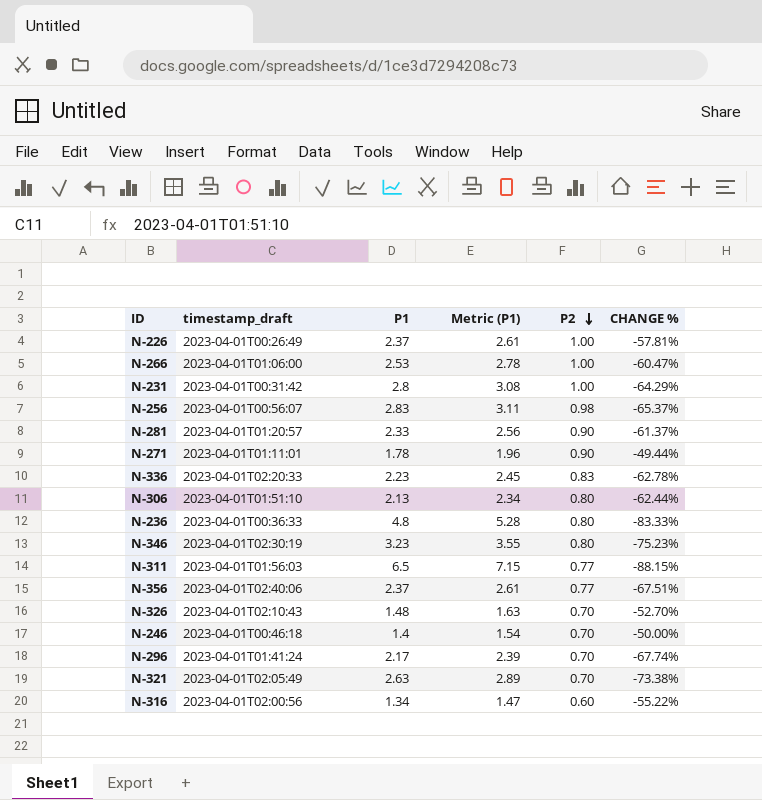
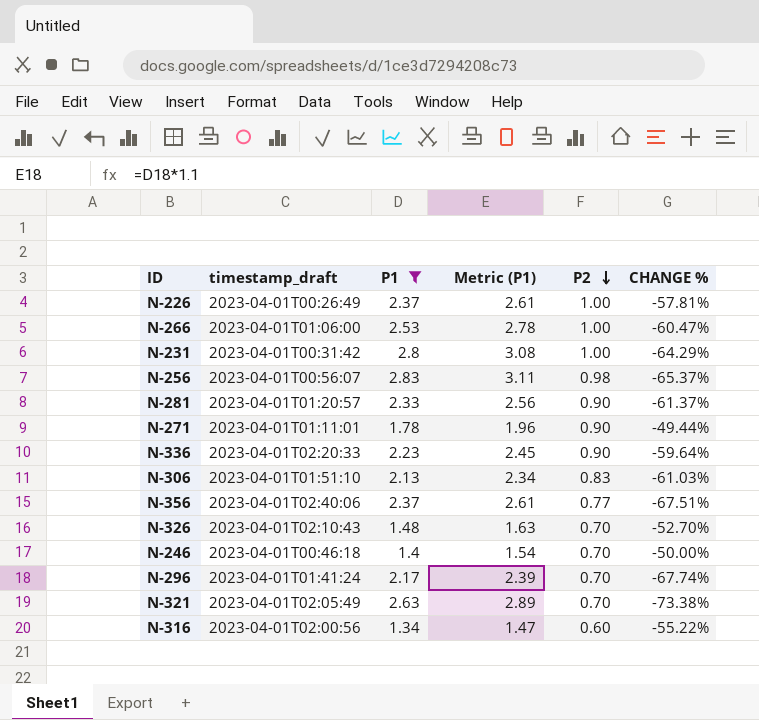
filter: none -> P1 <= 2.83
N-336 | P2: 0.83 -> 0.90
N-336 | CHANGE %: -62.78% -> -59.64%
N-306 | P2: 0.80 -> 0.83
N-306 | CHANGE %: -62.44% -> -61.03%

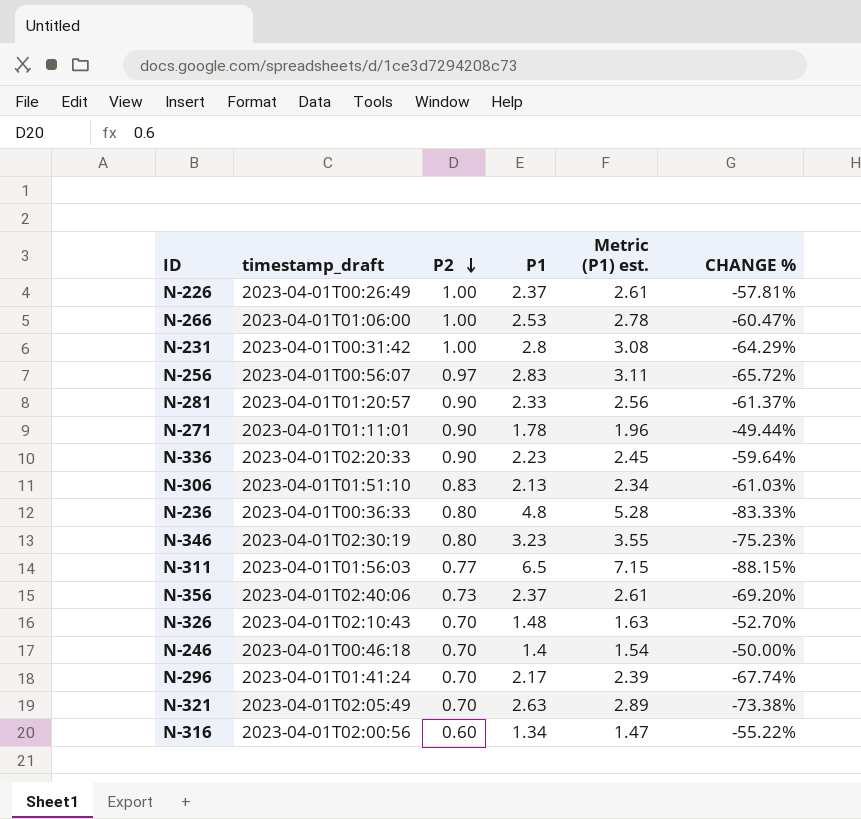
filter: P1 <= 2.83 -> none
column P2 | position: 5 -> 3
column name: Metric (P1) -> Metric (P1) est.
N-256 | P2: 0.98 -> 0.97
N-256 | CHANGE %: -65.37% -> -65.72%
N-356 | P2: 0.77 -> 0.73
N-356 | CHANGE %: -67.51% -> -69.20%

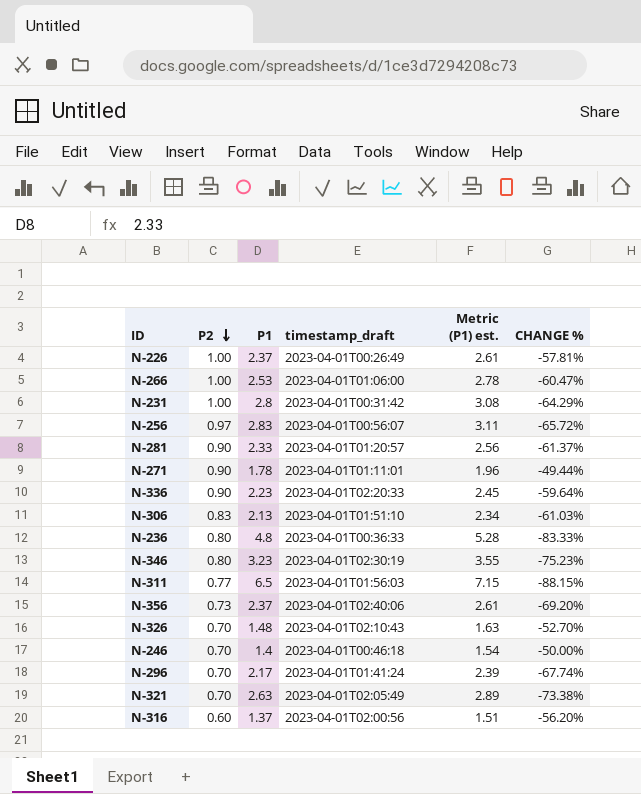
column timestamp_draft | position: 2 -> 4
N-316 | P1: 1.34 -> 1.37
N-316 | Metric (P1) est.: 1.47 -> 1.51
N-316 | CHANGE %: -55.22% -> -56.20%

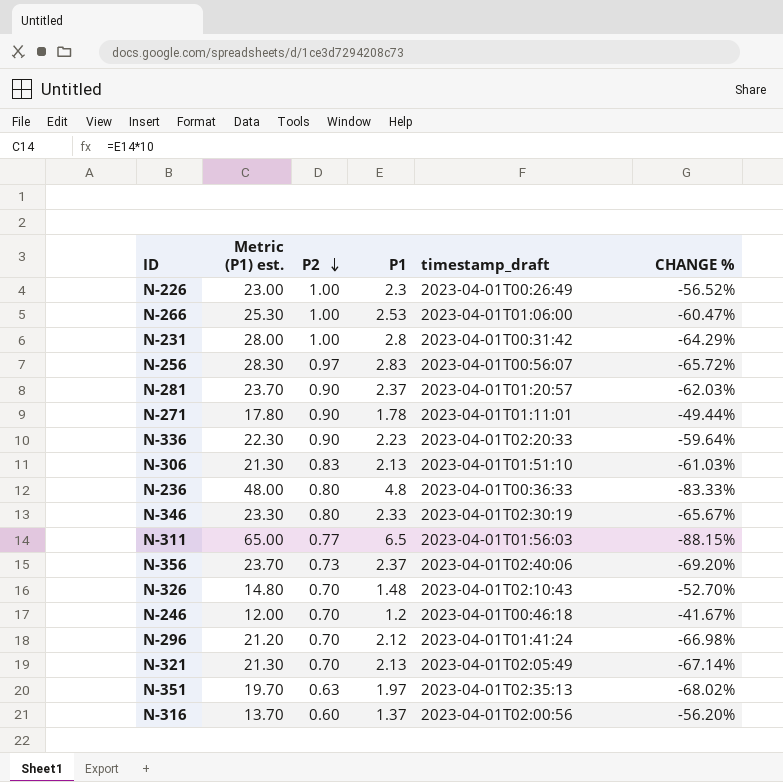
column Metric (P1) est. | formula: [P1] * 1.1 -> [P1] * 10
column Metric (P1) est. | position: 5 -> 2
N-226 | P1: 2.37 -> 2.3
N-226 | CHANGE %: -57.81% -> -56.52%
N-281 | P1: 2.33 -> 2.37
N-281 | CHANGE %: -61.37% -> -62.03%
N-346 | P1: 3.23 -> 2.33
N-346 | CHANGE %: -75.23% -> -65.67%
N-246 | P1: 1.4 -> 1.2
N-246 | CHANGE %: -50.00% -> -41.67%
N-296 | P1: 2.17 -> 2.12
N-296 | CHANGE %: -67.74% -> -66.98%
N-321 | P1: 2.63 -> 2.13
N-321 | CHANGE %: -73.38% -> -67.14%
row N-351: none -> 19.70 | 0.63 | 1.97 | 2023-04-01T02:35:13 | -68.02%

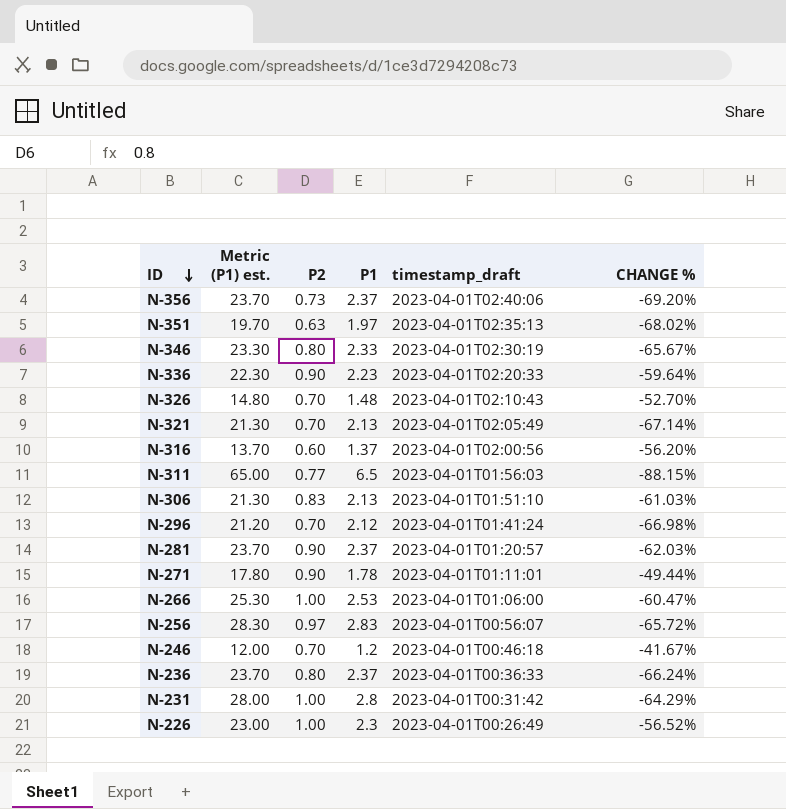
row order: P2 descending -> ID descending
N-236 | Metric (P1) est.: 48.00 -> 23.70
N-236 | P1: 4.8 -> 2.37
N-236 | CHANGE %: -83.33% -> -66.24%

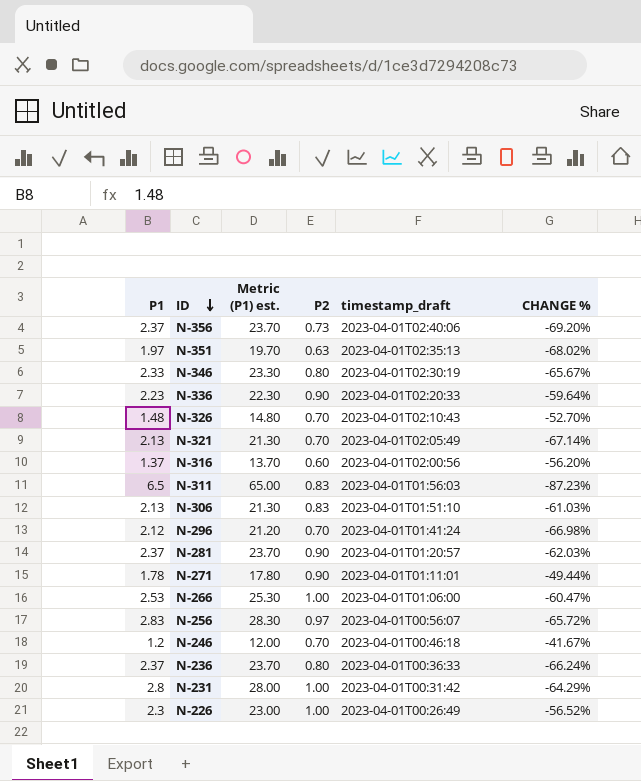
column P1 | position: 4 -> 1
N-311 | P2: 0.77 -> 0.83
N-311 | CHANGE %: -88.15% -> -87.23%

